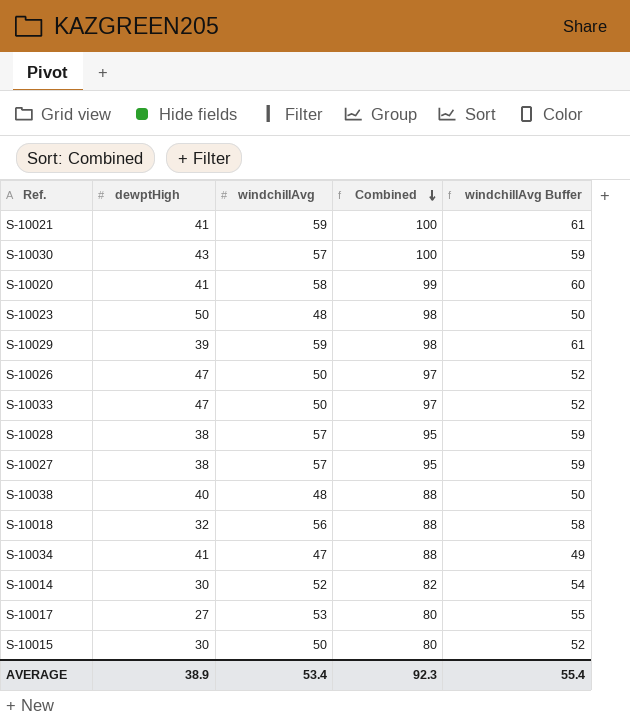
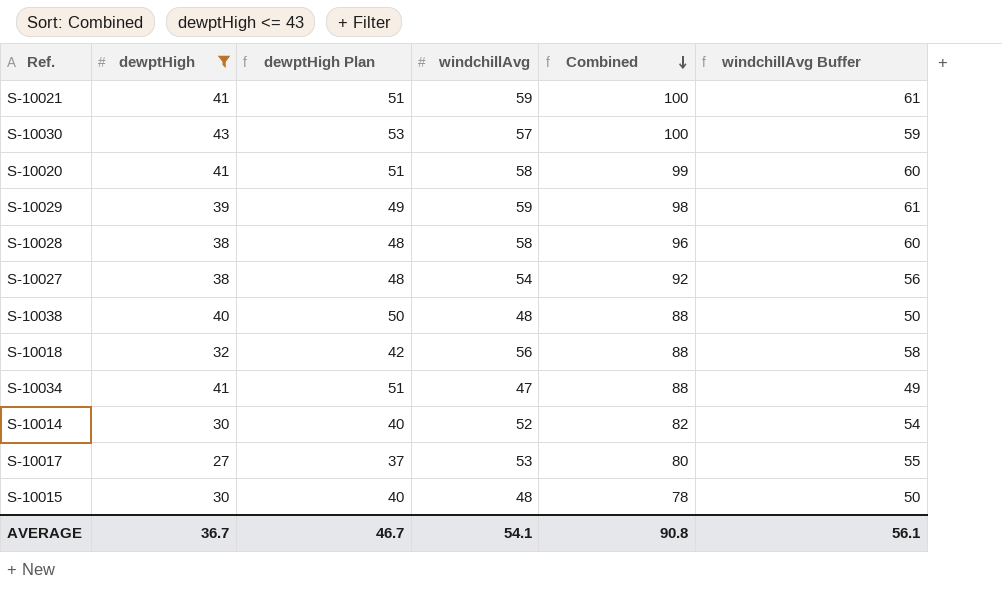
filter: none -> dewptHigh <= 43
column dewptHigh Plan | formula: none -> [dewptHigh] + 10
S-10028 | windchillAvg: 57 -> 58
S-10028 | Combined: 95 -> 96
S-10028 | windchillAvg Buffer: 59 -> 60
S-10027 | windchillAvg: 57 -> 54
S-10027 | Combined: 95 -> 92
S-10027 | windchillAvg Buffer: 59 -> 56
S-10015 | windchillAvg: 50 -> 48
S-10015 | Combined: 80 -> 78
S-10015 | windchillAvg Buffer: 52 -> 50
AVERAGE | dewptHigh: 38.9 -> 36.7
AVERAGE | windchillAvg: 53.4 -> 54.1
AVERAGE | Combined: 92.3 -> 90.8
AVERAGE | windchillAvg Buffer: 55.4 -> 56.1

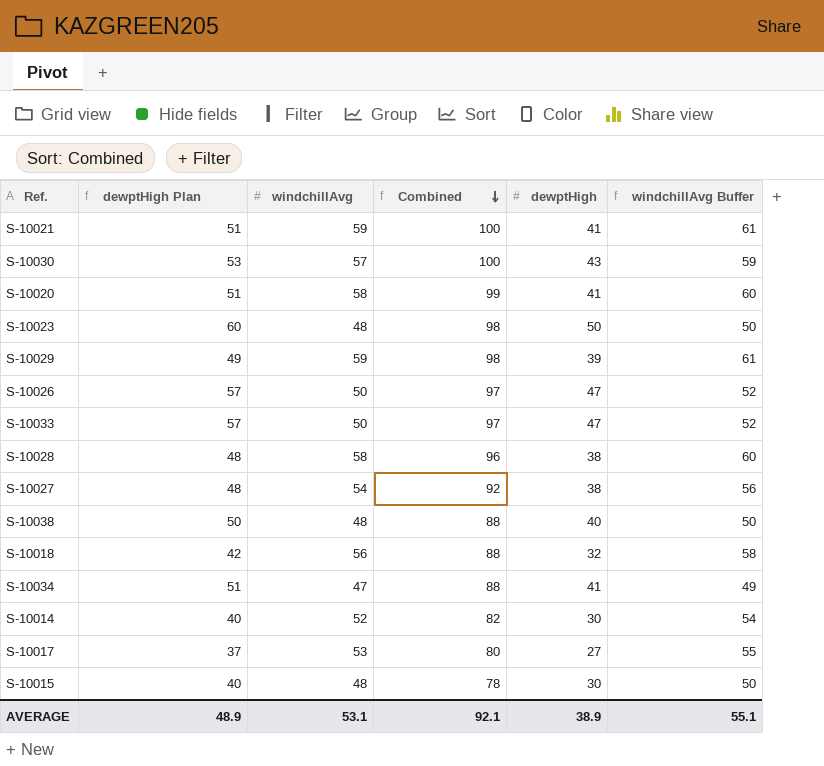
filter: dewptHigh <= 43 -> none
column dewptHigh | position: 2 -> 5
AVERAGE | dewptHigh Plan: 46.7 -> 48.9
AVERAGE | windchillAvg: 54.1 -> 53.1
AVERAGE | Combined: 90.8 -> 92.1
AVERAGE | dewptHigh: 36.7 -> 38.9
AVERAGE | windchillAvg Buffer: 56.1 -> 55.1

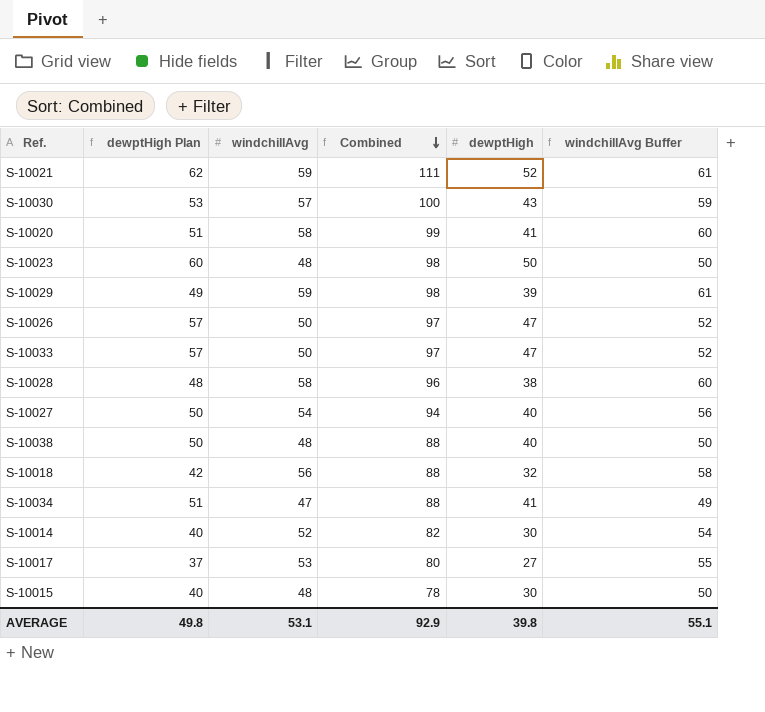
S-10021 | dewptHigh Plan: 51 -> 62
S-10021 | Combined: 100 -> 111
S-10021 | dewptHigh: 41 -> 52
S-10027 | dewptHigh Plan: 48 -> 50
S-10027 | Combined: 92 -> 94
S-10027 | dewptHigh: 38 -> 40
AVERAGE | dewptHigh Plan: 48.9 -> 49.8
AVERAGE | Combined: 92.1 -> 92.9
AVERAGE | dewptHigh: 38.9 -> 39.8

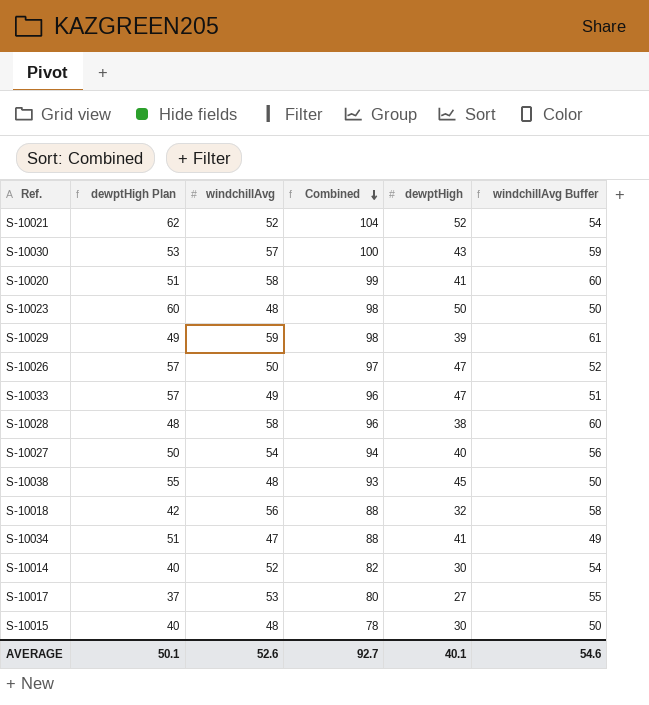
S-10021 | windchillAvg: 59 -> 52
S-10021 | Combined: 111 -> 104
S-10021 | windchillAvg Buffer: 61 -> 54
S-10033 | windchillAvg: 50 -> 49
S-10033 | Combined: 97 -> 96
S-10033 | windchillAvg Buffer: 52 -> 51
S-10038 | dewptHigh Plan: 50 -> 55
S-10038 | Combined: 88 -> 93
S-10038 | dewptHigh: 40 -> 45
AVERAGE | dewptHigh Plan: 49.8 -> 50.1
AVERAGE | windchillAvg: 53.1 -> 52.6
AVERAGE | Combined: 92.9 -> 92.7
AVERAGE | dewptHigh: 39.8 -> 40.1
AVERAGE | windchillAvg Buffer: 55.1 -> 54.6

